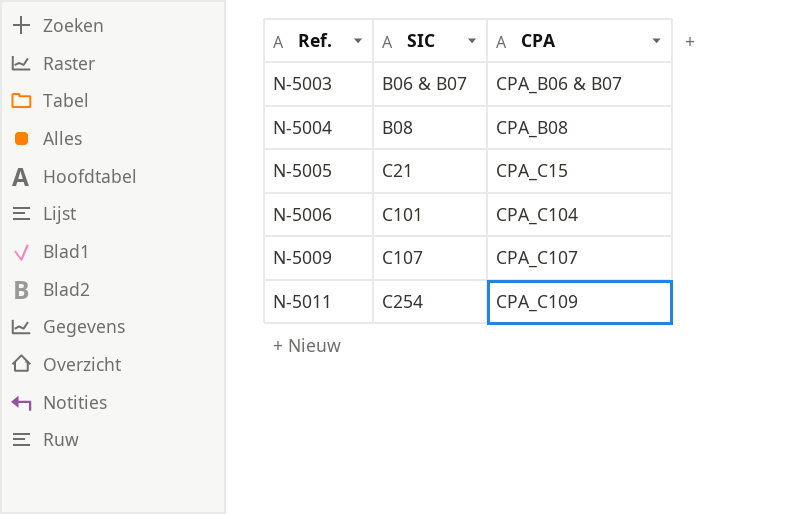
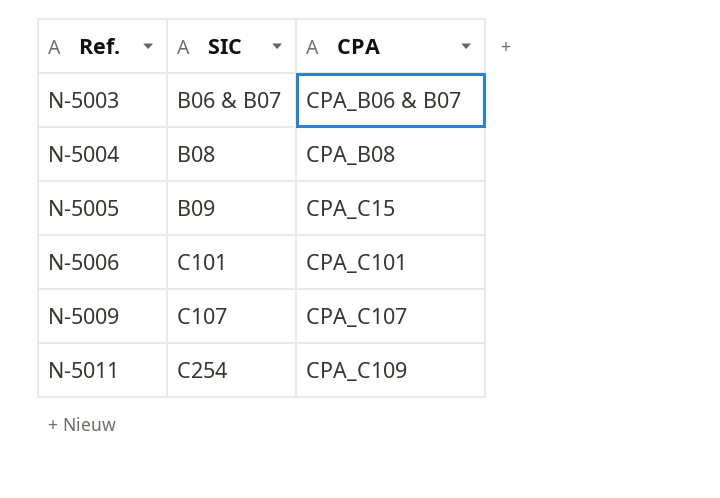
N-5005 | SIC: C21 -> B09
N-5006 | CPA: CPA_C104 -> CPA_C101

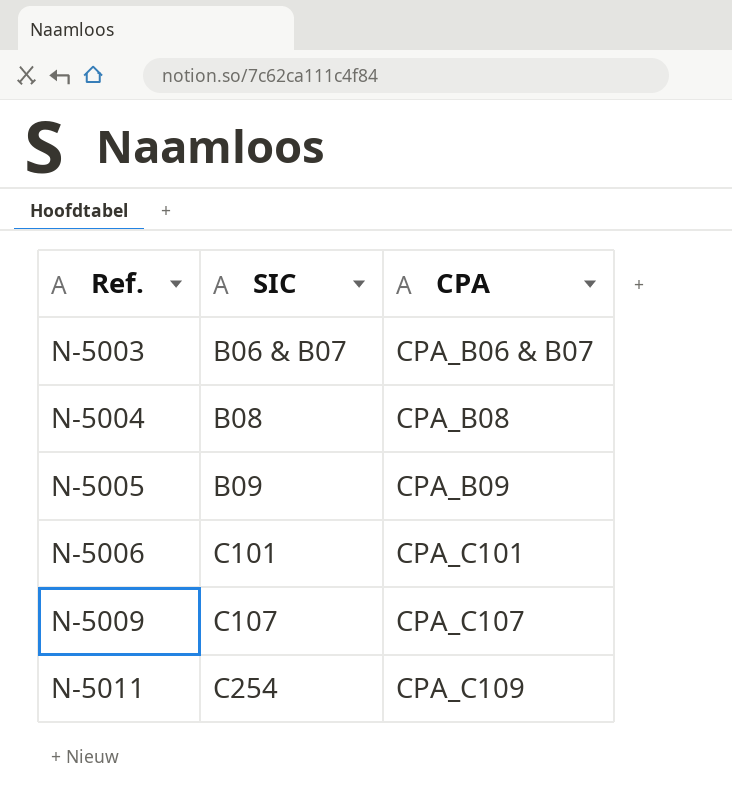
N-5005 | CPA: CPA_C15 -> CPA_B09

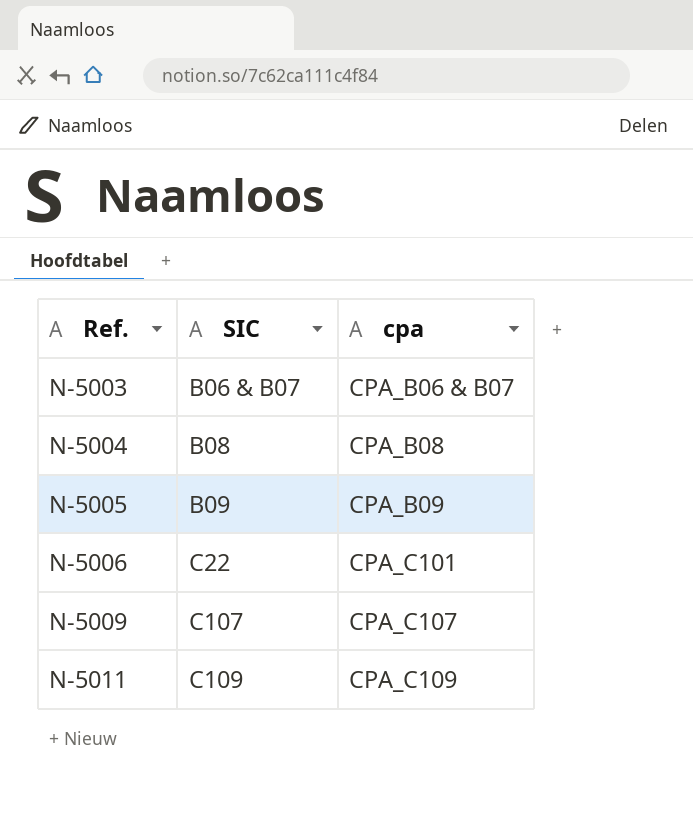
column name: CPA -> cpa
N-5006 | SIC: C101 -> C22
N-5011 | SIC: C254 -> C109

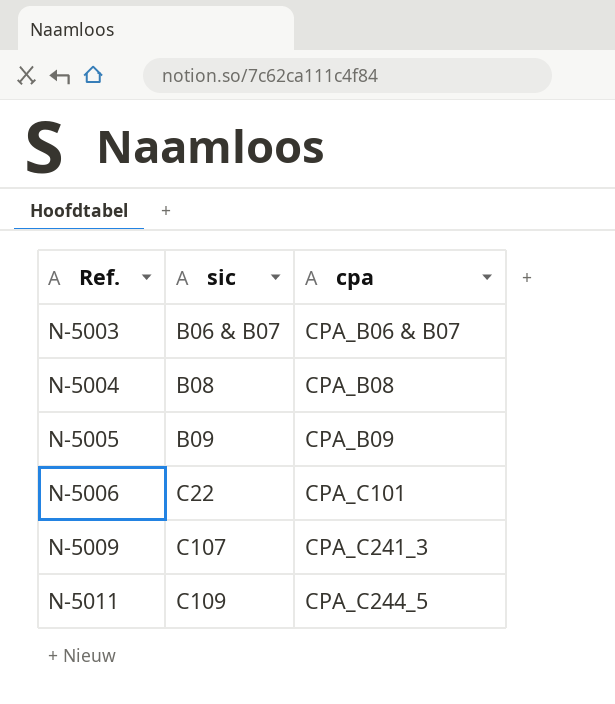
column name: SIC -> sic
N-5009 | cpa: CPA_C107 -> CPA_C241_3
N-5011 | cpa: CPA_C109 -> CPA_C244_5

